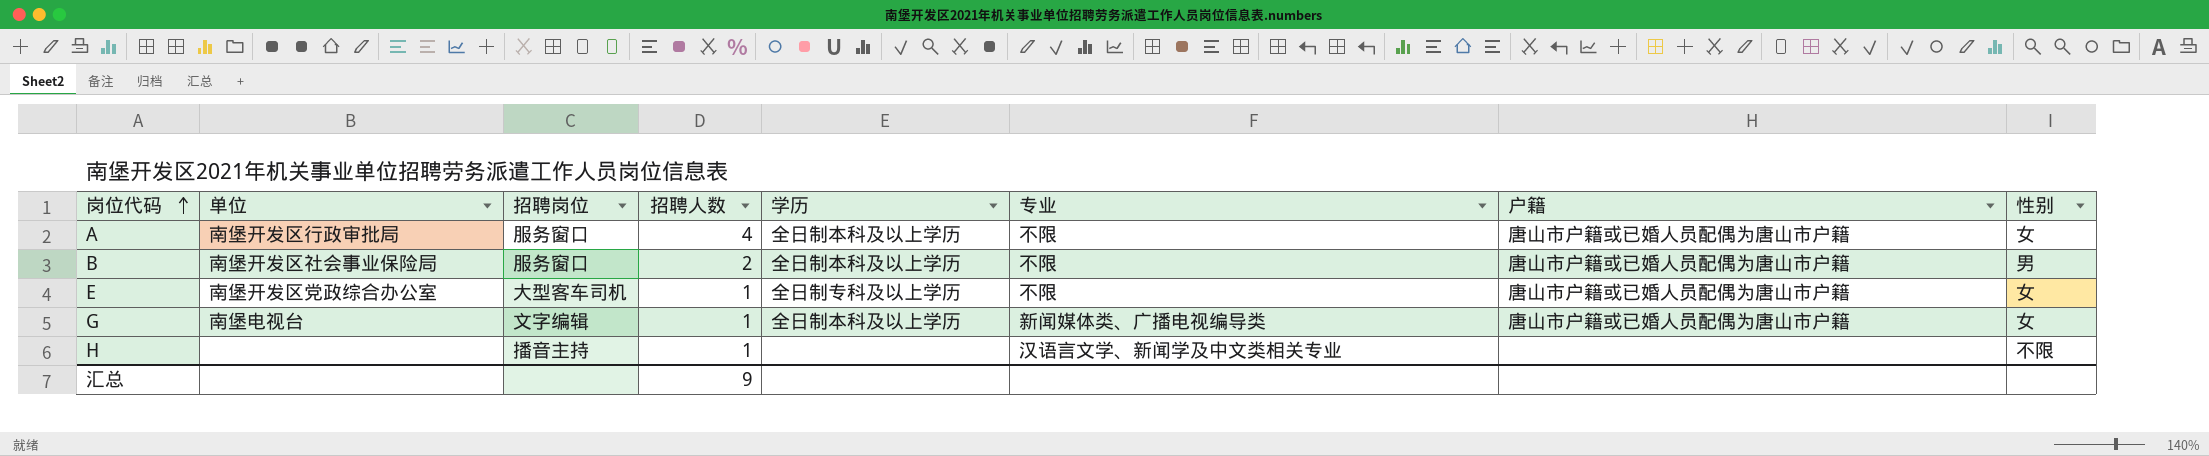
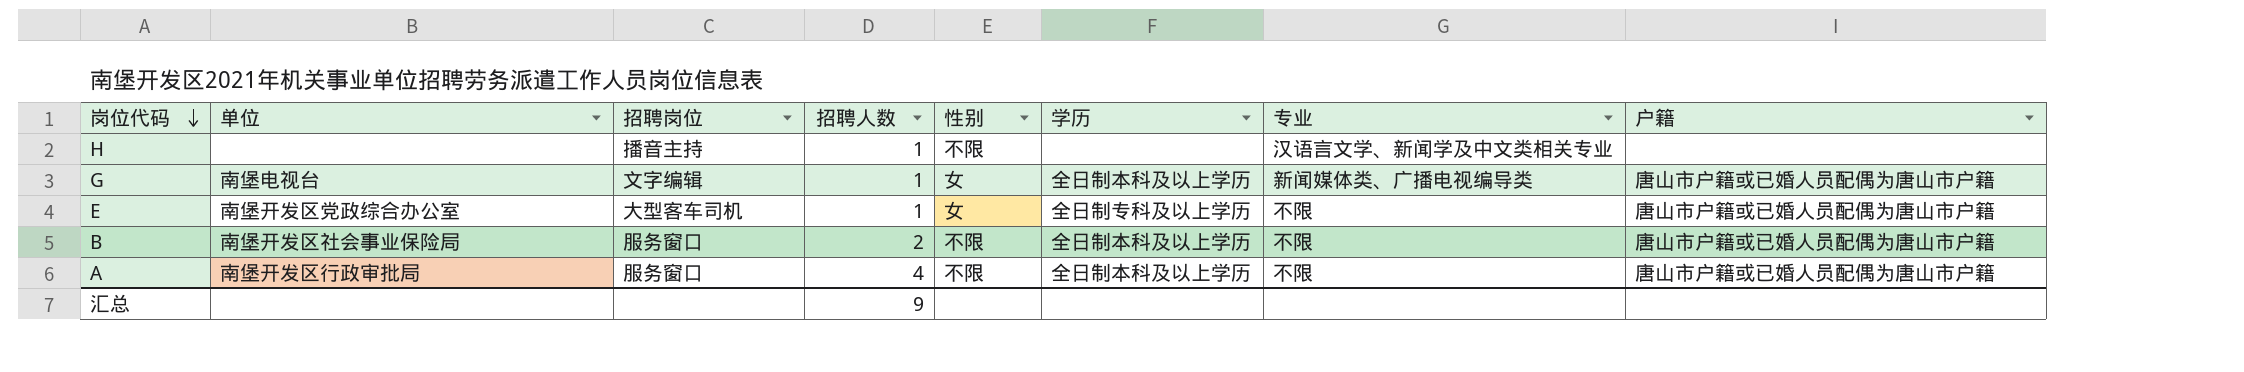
row order: 岗位代码 ascending -> 岗位代码 descending
column 性别 | position: 8 -> 5
B | 性别: 男 -> 不限
A | 性别: 女 -> 不限

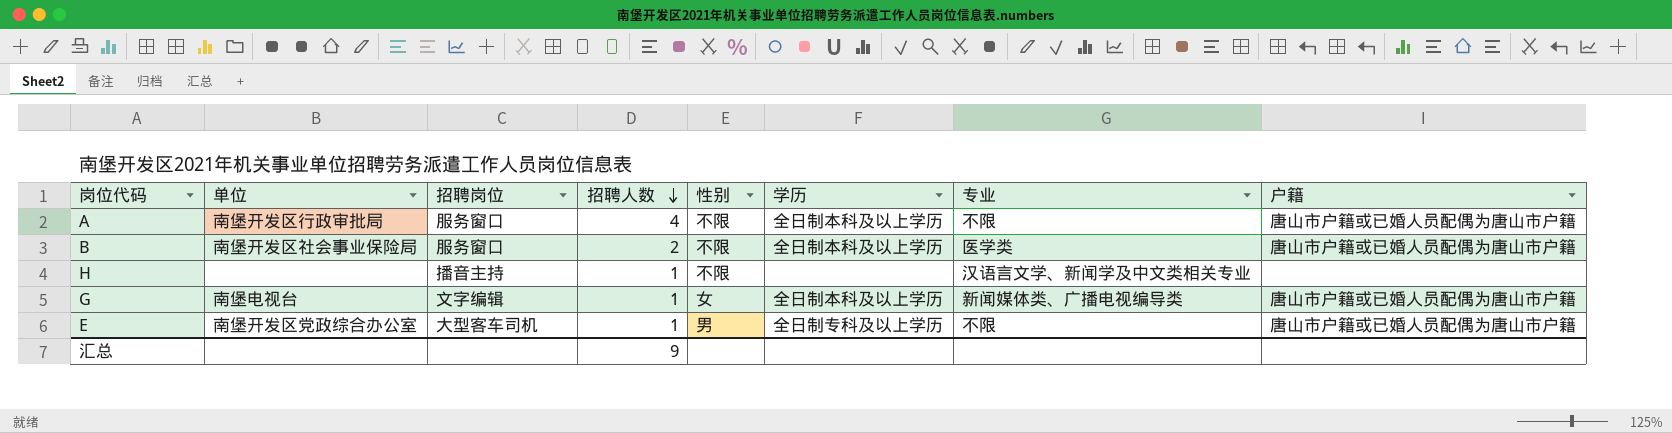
row order: 岗位代码 descending -> 招聘人数 descending
B | 专业: 不限 -> 医学类
E | 性别: 女 -> 男

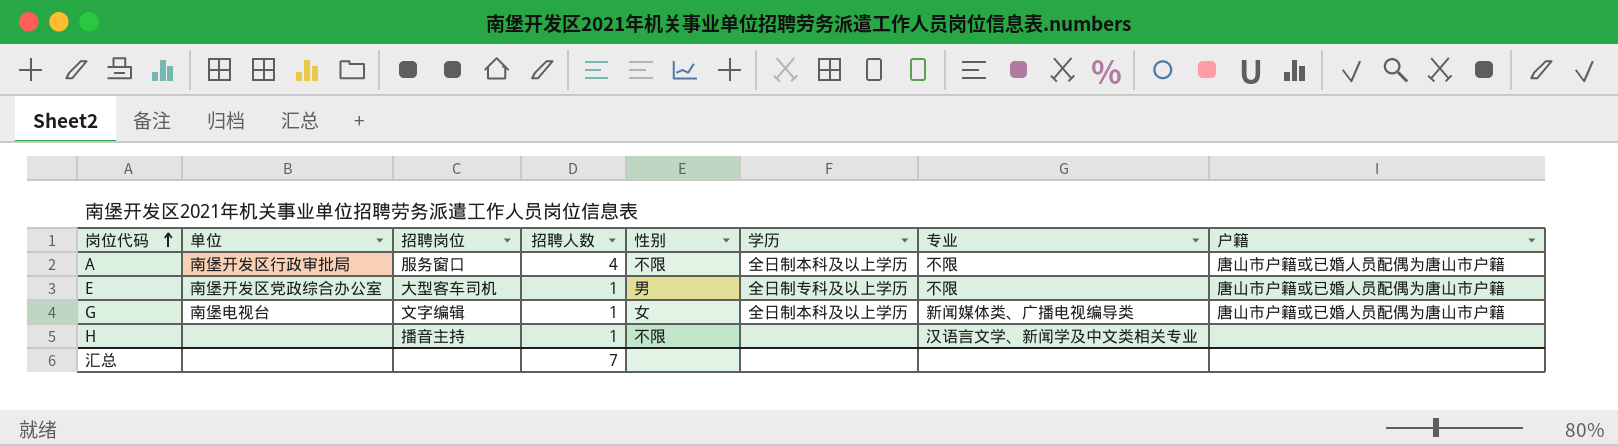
row order: 招聘人数 descending -> 岗位代码 ascending
row B: 南堡开发区社会事业保险局 | 服务窗口 | 2 | 不限 | 全日制本科及以上学历 | 医学类 | 唐山市户籍或已婚人员配偶为唐山市户籍 -> none
汇总 | 招聘人数: 9 -> 7

